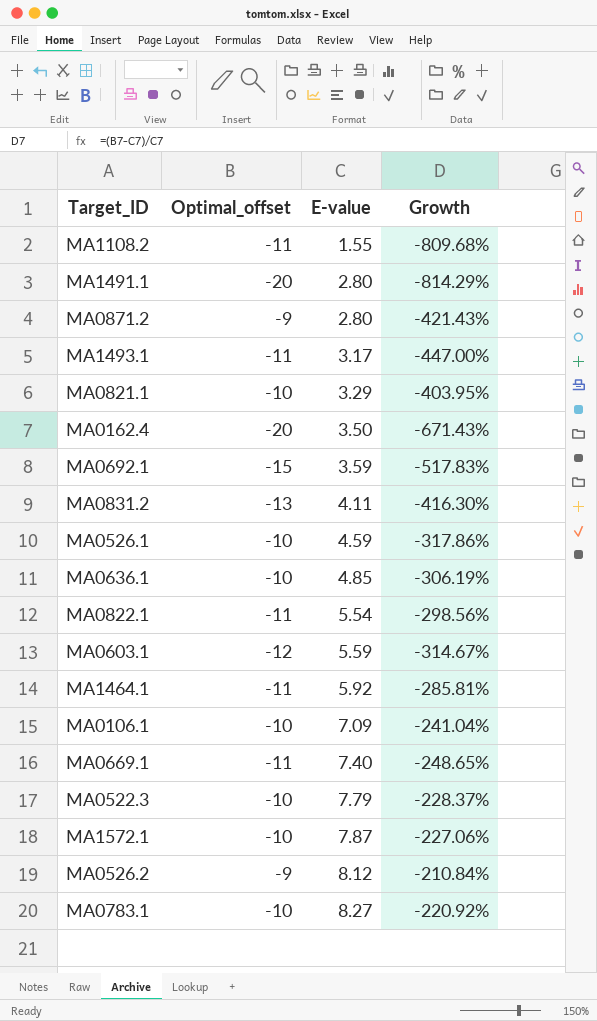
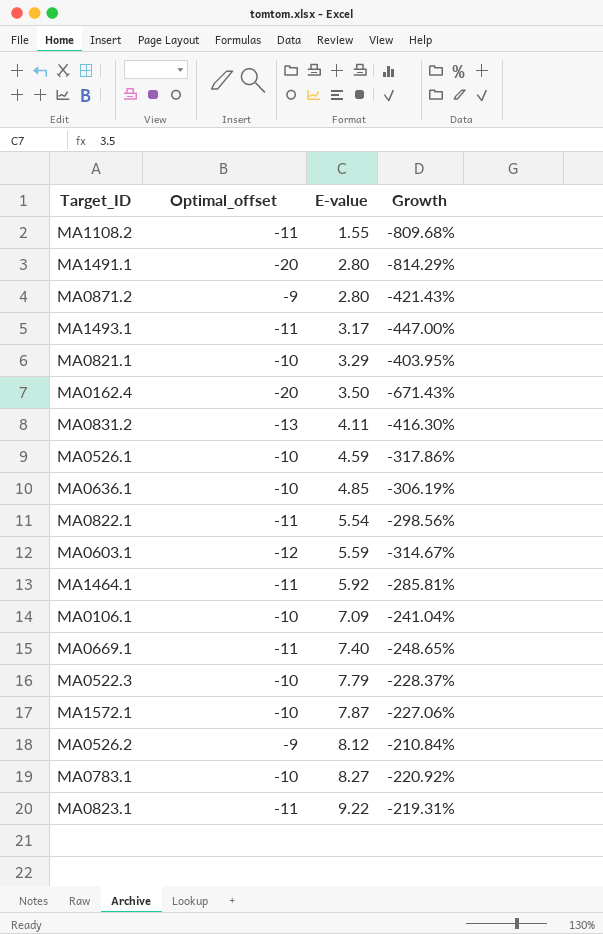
row MA0692.1: -15 | 3.59 | -517.83% -> none
row MA0823.1: none -> -11 | 9.22 | -219.31%

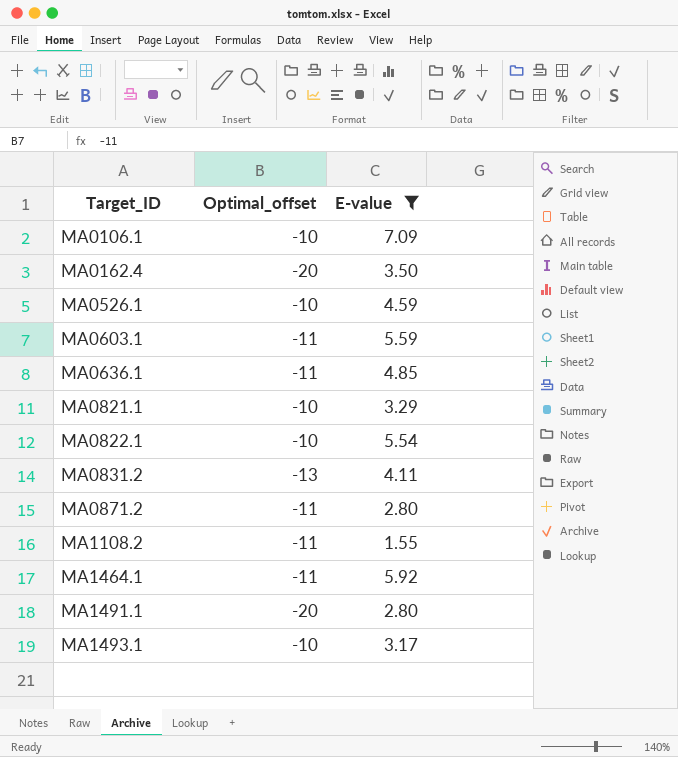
filter: none -> E-value <= 7.09
row order: E-value ascending -> Target_ID ascending
column Growth | formula: ([Optimal_offset] - [E-value]) / [E-value] -> none
MA0603.1 | Optimal_offset: -12 -> -11
MA0636.1 | Optimal_offset: -10 -> -11
MA0822.1 | Optimal_offset: -11 -> -10
MA0871.2 | Optimal_offset: -9 -> -11
MA1493.1 | Optimal_offset: -11 -> -10

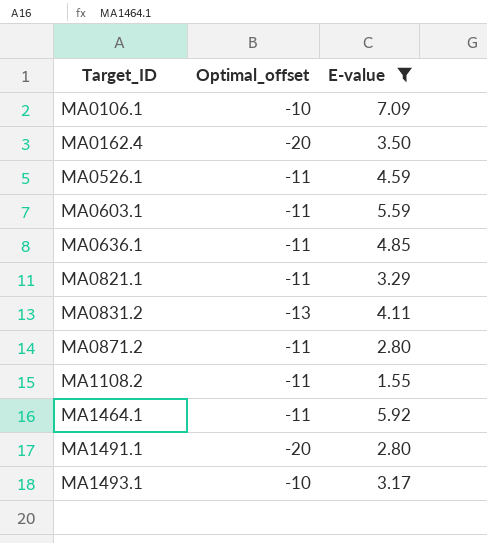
row MA0822.1: -10 | 5.54 -> none
MA0526.1 | Optimal_offset: -10 -> -11
MA0821.1 | Optimal_offset: -10 -> -11

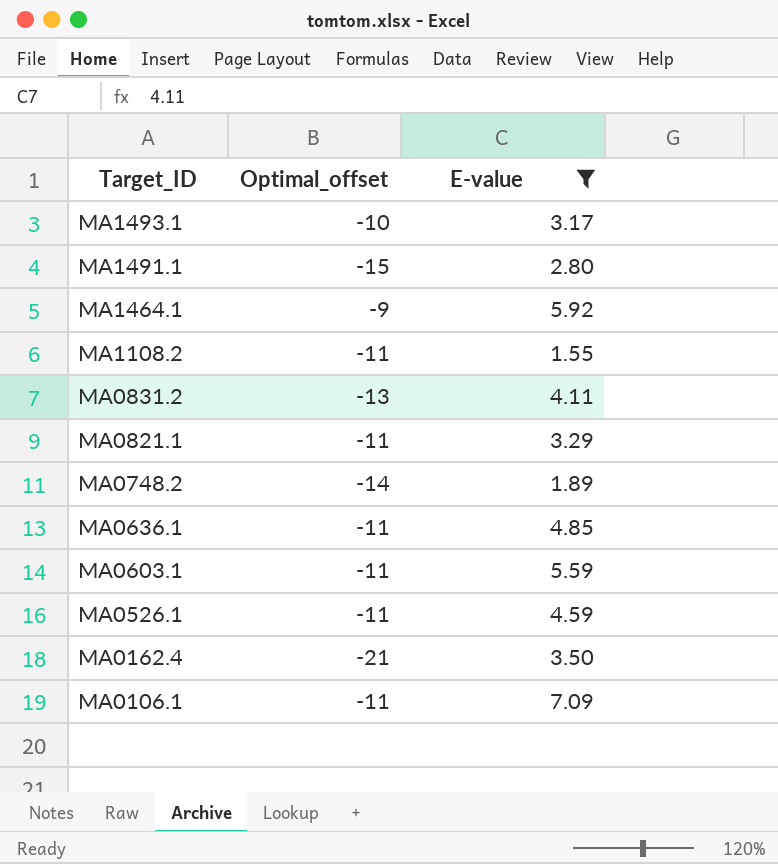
row order: Target_ID ascending -> Target_ID descending
row MA0871.2: -11 | 2.80 -> none
MA1491.1 | Optimal_offset: -20 -> -15
MA1464.1 | Optimal_offset: -11 -> -9
row MA0748.2: none -> -14 | 1.89
MA0162.4 | Optimal_offset: -20 -> -21
MA0106.1 | Optimal_offset: -10 -> -11

